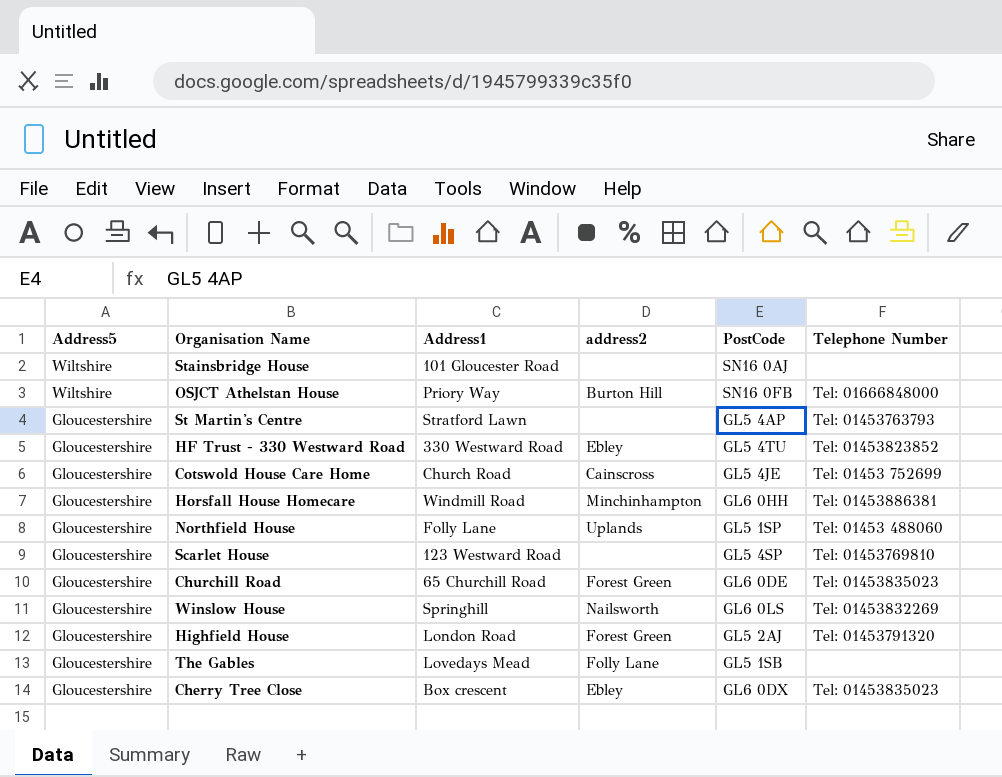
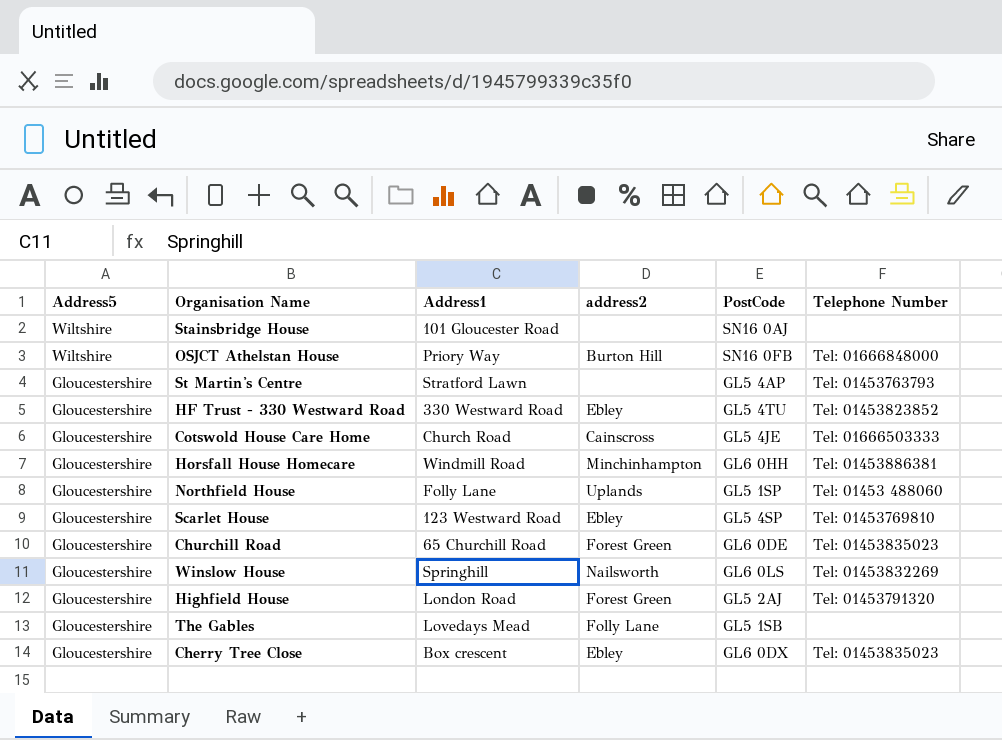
Cotswold House Care Home | Telephone Number: Tel: 01453 752699 -> Tel: 01666503333
Scarlet House | address2: none -> Ebley

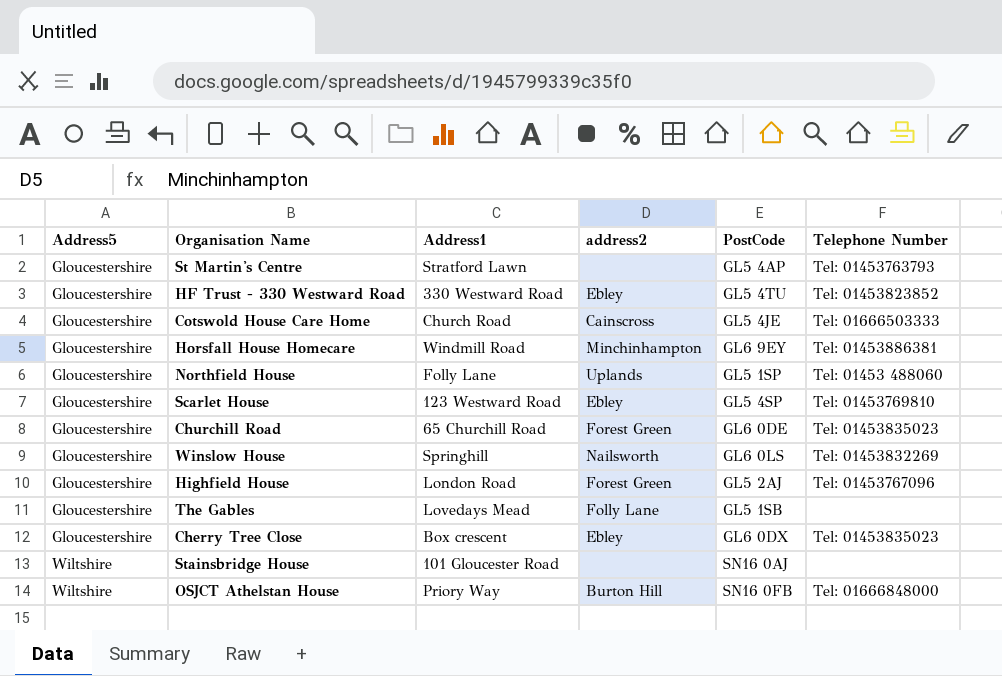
row order: Address5 descending -> Address5 ascending
Horsfall House Homecare | PostCode: GL6 0HH -> GL6 9EY
Highfield House | Telephone Number: Tel: 01453791320 -> Tel: 01453767096

